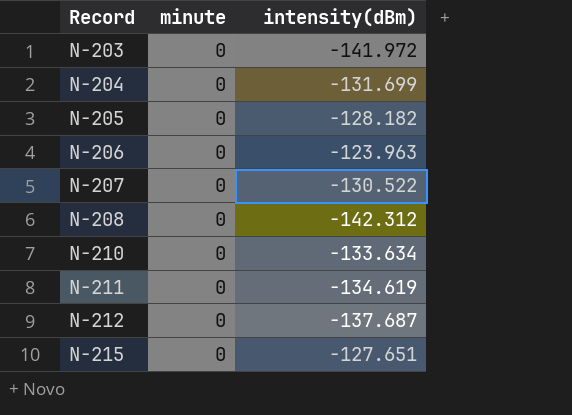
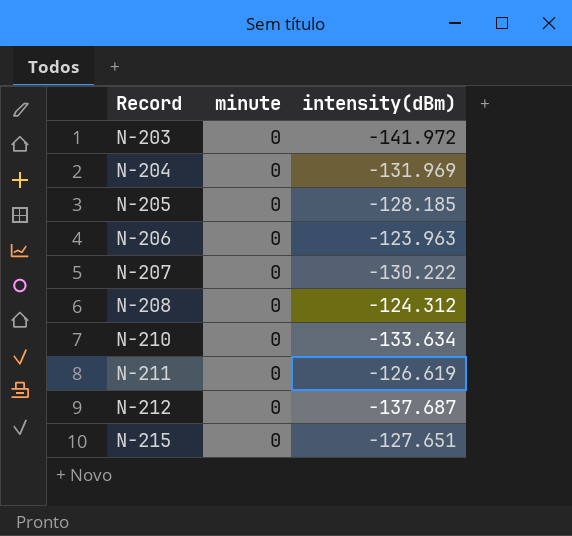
N-204 | intensity(dBm): -131.699 -> -131.969
N-205 | intensity(dBm): -128.182 -> -128.185
N-207 | intensity(dBm): -130.522 -> -130.222
N-208 | intensity(dBm): -142.312 -> -124.312
N-211 | intensity(dBm): -134.619 -> -126.619

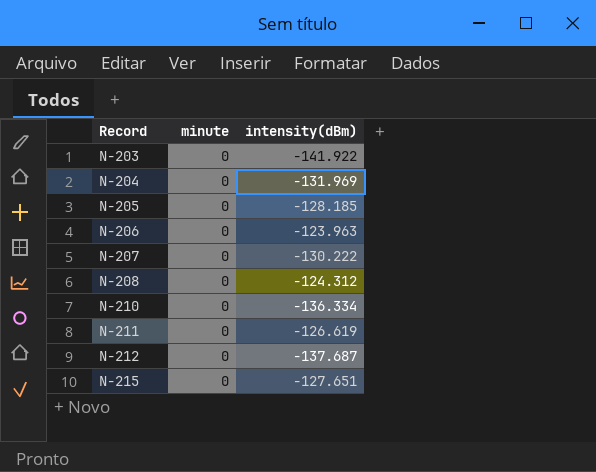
N-203 | intensity(dBm): -141.972 -> -141.922
N-210 | intensity(dBm): -133.634 -> -136.334

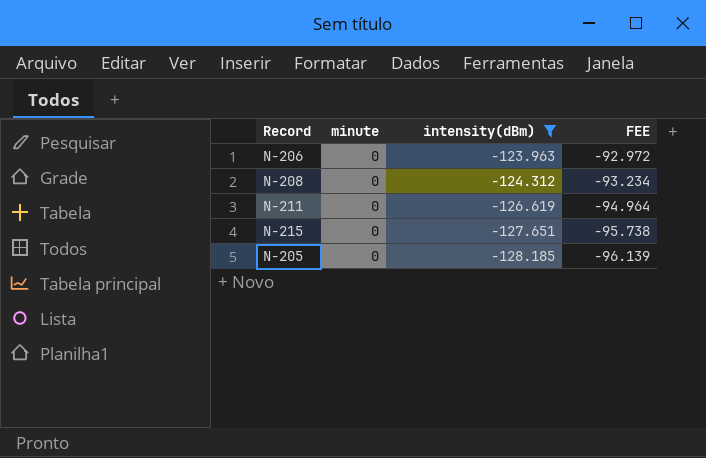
filter: none -> intensity(dBm) >= -128.185
row order: Record ascending -> intensity(dBm) descending
column FEE | formula: none -> [intensity(dBm)] * 0.75

